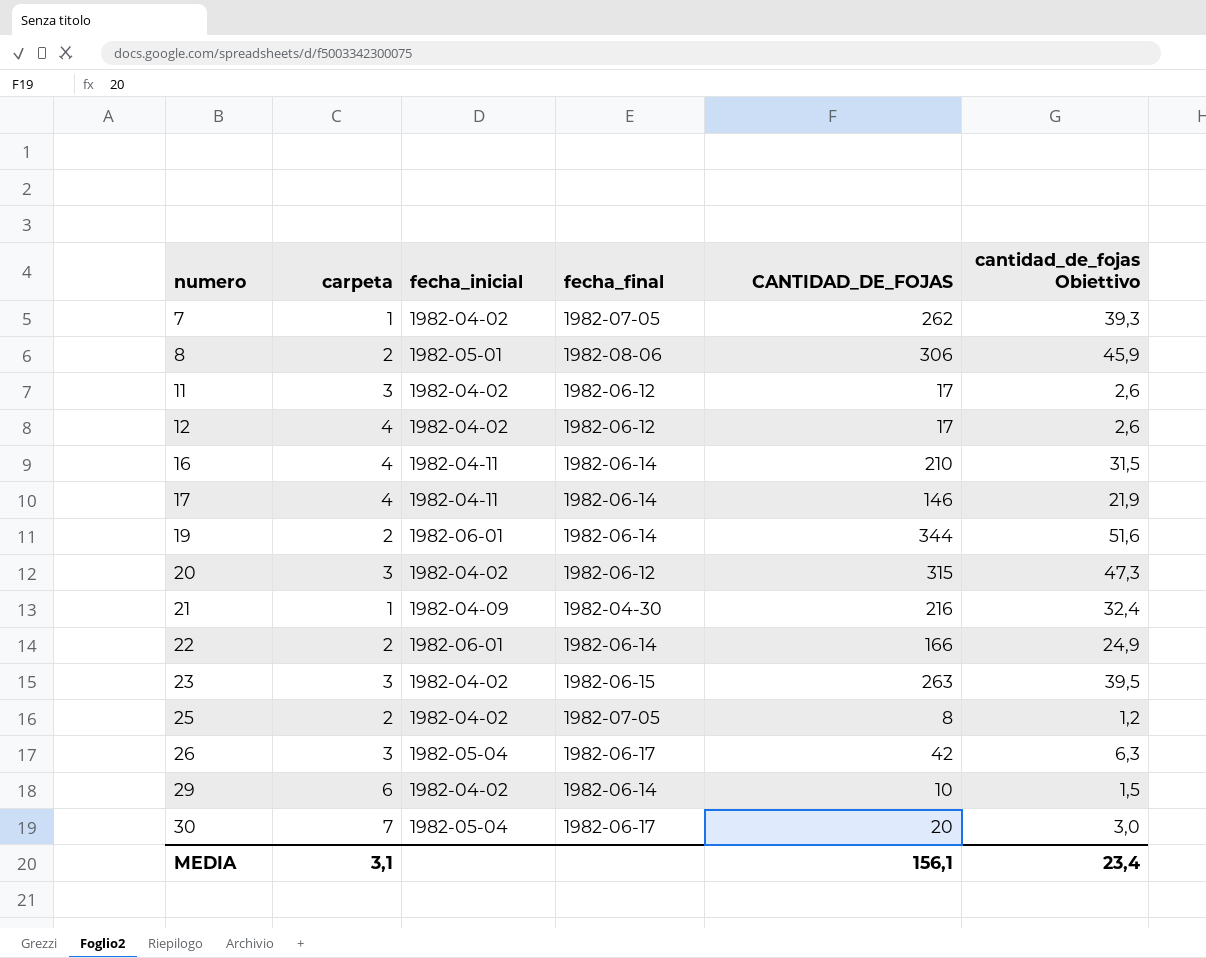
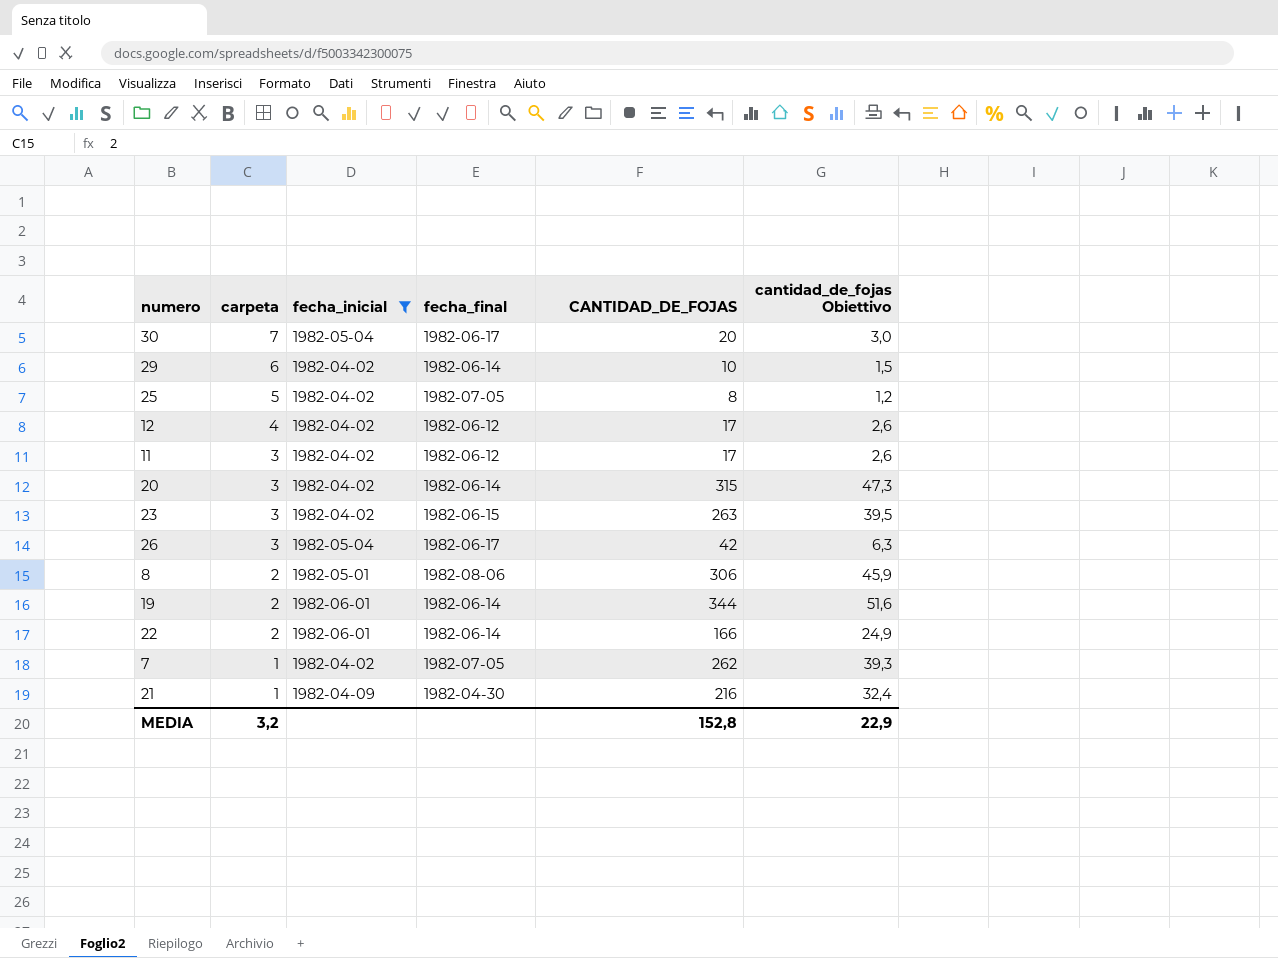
filter: none -> fecha_inicial != 1982-04-11
row order: numero ascending -> carpeta descending
25 | carpeta: 2 -> 5
20 | fecha_final: 1982-06-12 -> 1982-06-14
MEDIA | carpeta: 3,1 -> 3,2
MEDIA | CANTIDAD_DE_FOJAS: 156,1 -> 152,8
MEDIA | cantidad_de_fojas Obiettivo: 23,4 -> 22,9

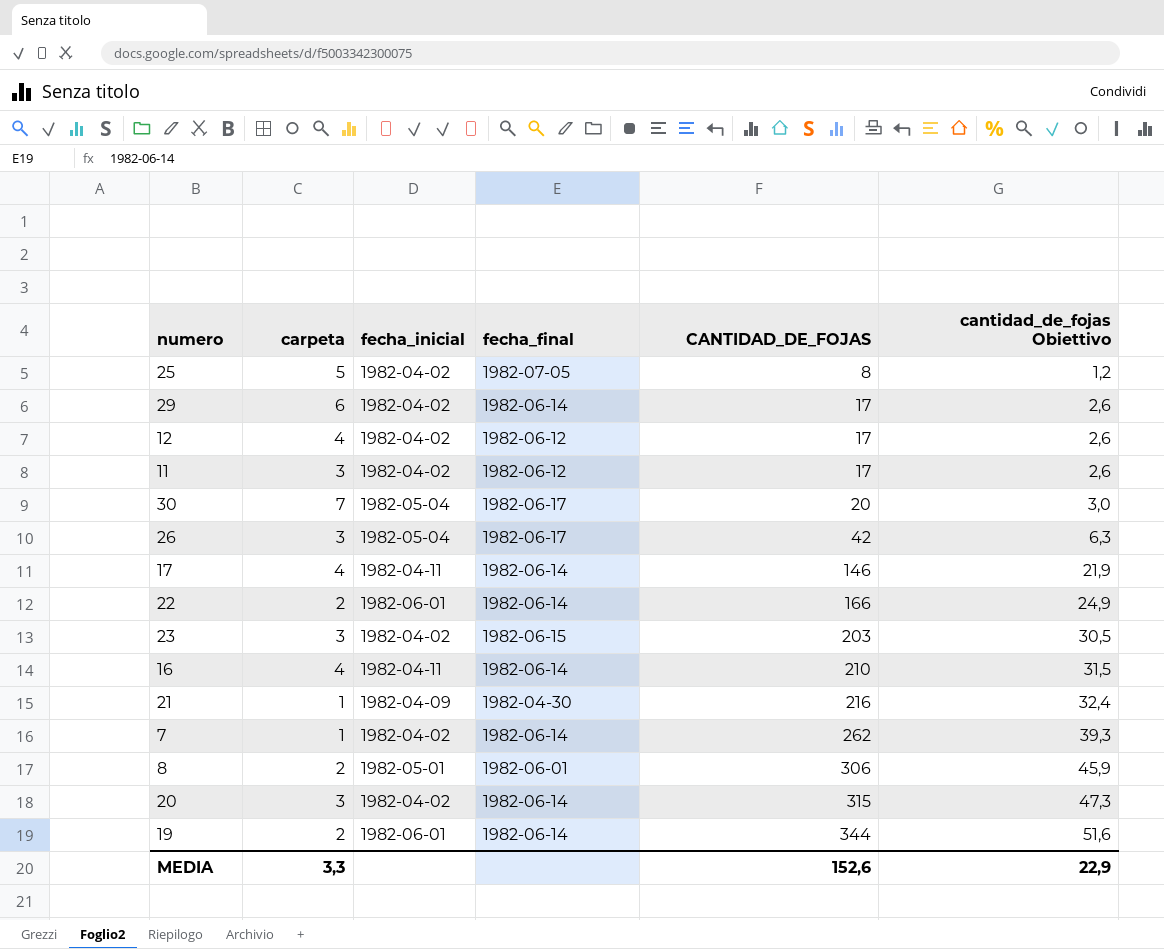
filter: fecha_inicial != 1982-04-11 -> none
row order: carpeta descending -> CANTIDAD_DE_FOJAS ascending
29 | CANTIDAD_DE_FOJAS: 10 -> 17
29 | cantidad_de_fojas Obiettivo: 1,5 -> 2,6
23 | CANTIDAD_DE_FOJAS: 263 -> 203
23 | cantidad_de_fojas Obiettivo: 39,5 -> 30,5
7 | fecha_final: 1982-07-05 -> 1982-06-14
8 | fecha_final: 1982-08-06 -> 1982-06-01
MEDIA | carpeta: 3,2 -> 3,3
MEDIA | CANTIDAD_DE_FOJAS: 152,8 -> 152,6

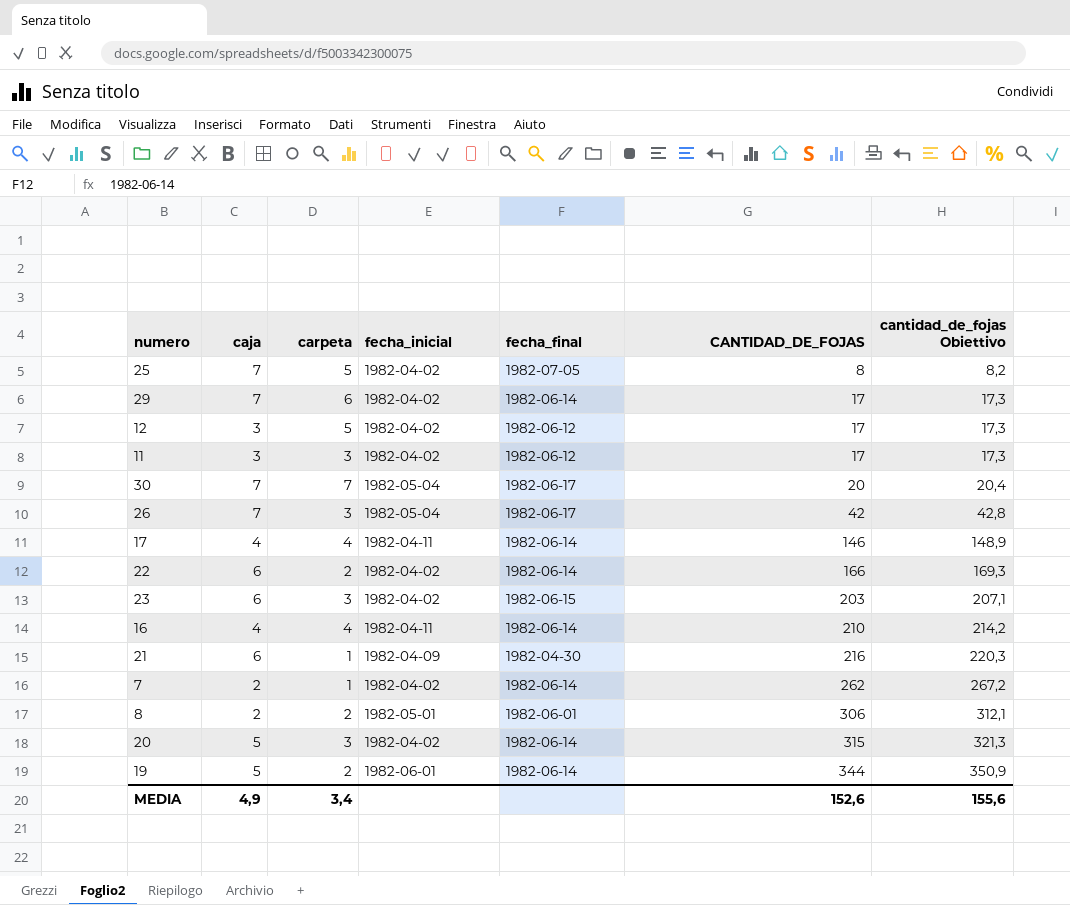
column caja | position: none -> 2
column cantidad_de_fojas Obiettivo | formula: [CANTIDAD_DE_FOJAS] * 0,15 -> [CANTIDAD_DE_FOJAS] * 1,02
12 | carpeta: 4 -> 5
22 | fecha_inicial: 1982-06-01 -> 1982-04-02
MEDIA | carpeta: 3,3 -> 3,4
MEDIA | cantidad_de_fojas Obiettivo: 22,9 -> 155,6

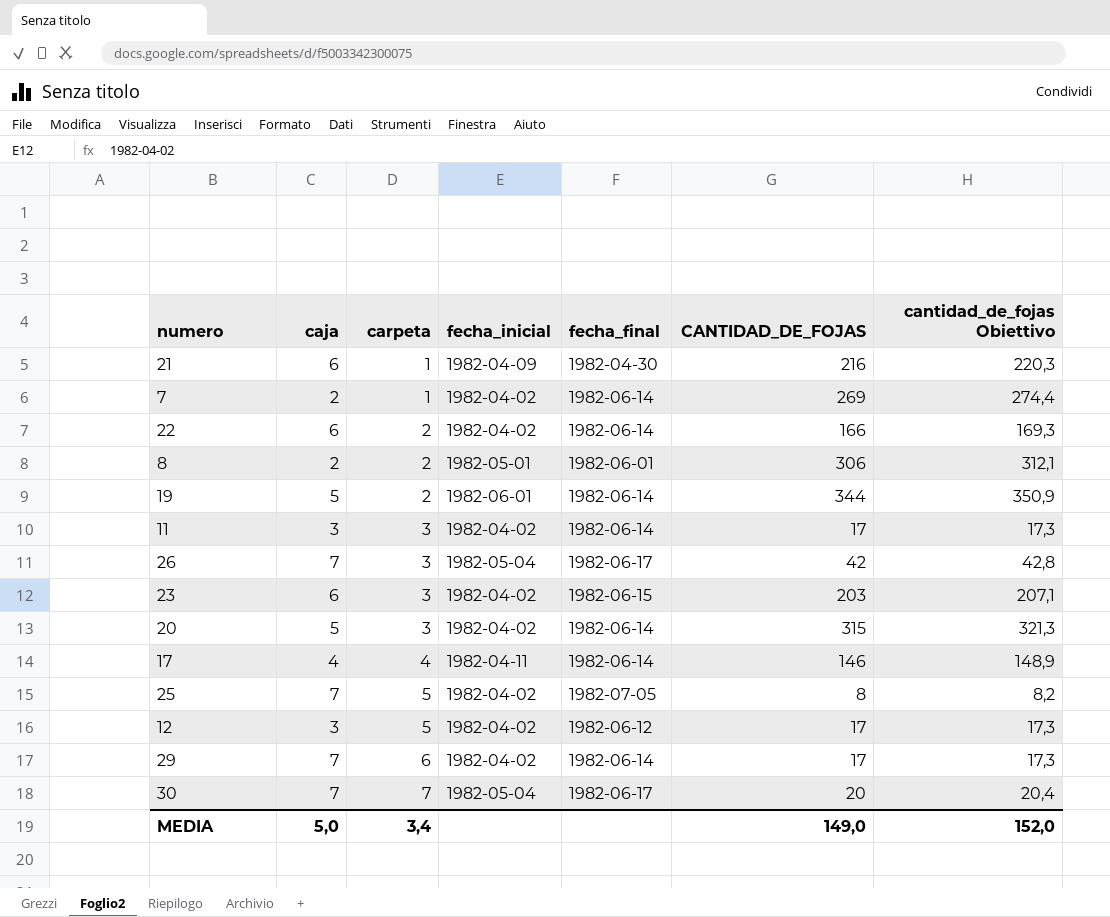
row order: CANTIDAD_DE_FOJAS ascending -> carpeta ascending
row 16: 4 | 4 | 1982-04-11 | 1982-06-14 | 210 | 214,2 -> none
7 | CANTIDAD_DE_FOJAS: 262 -> 269
7 | cantidad_de_fojas Obiettivo: 267,2 -> 274,4
11 | fecha_final: 1982-06-12 -> 1982-06-14
MEDIA | caja: 4,9 -> 5,0
MEDIA | CANTIDAD_DE_FOJAS: 152,6 -> 149,0
MEDIA | cantidad_de_fojas Obiettivo: 155,6 -> 152,0

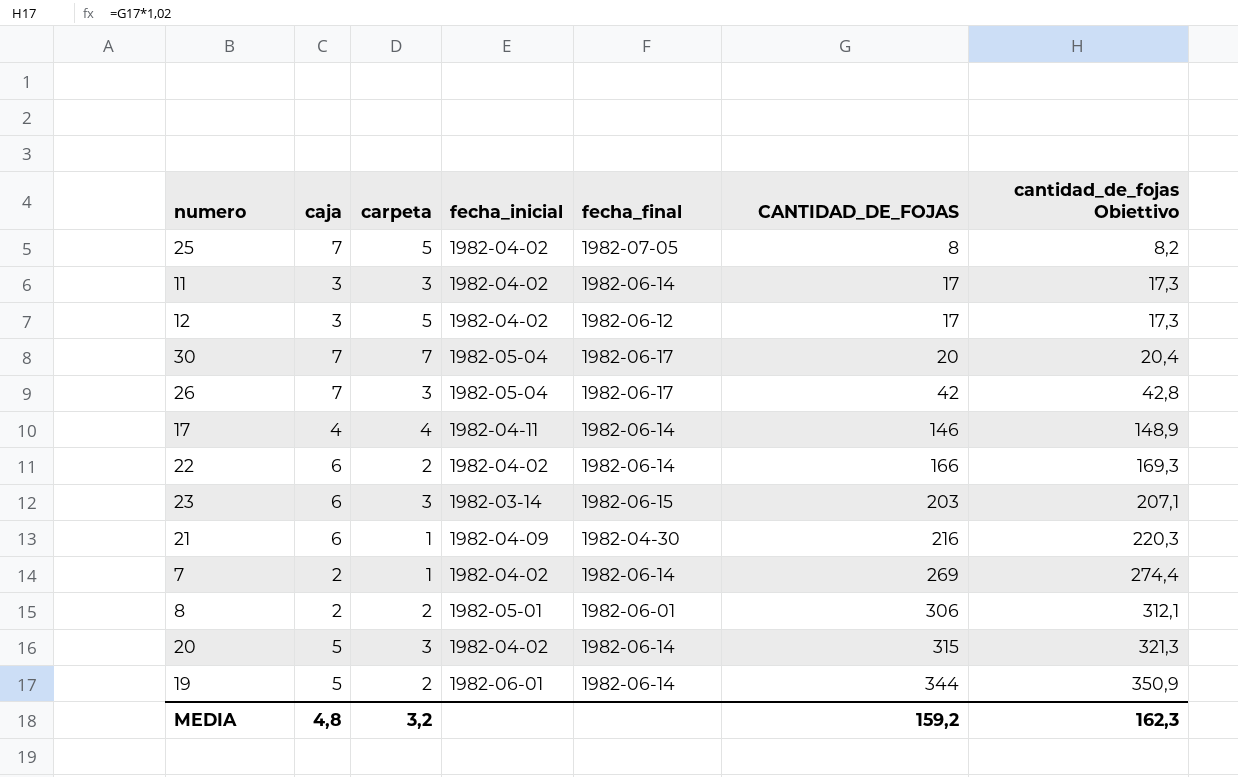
row order: carpeta ascending -> CANTIDAD_DE_FOJAS ascending
row 29: 7 | 6 | 1982-04-02 | 1982-06-14 | 17 | 17,3 -> none
23 | fecha_inicial: 1982-04-02 -> 1982-03-14
MEDIA | caja: 5,0 -> 4,8
MEDIA | carpeta: 3,4 -> 3,2
MEDIA | CANTIDAD_DE_FOJAS: 149,0 -> 159,2
MEDIA | cantidad_de_fojas Obiettivo: 152,0 -> 162,3

